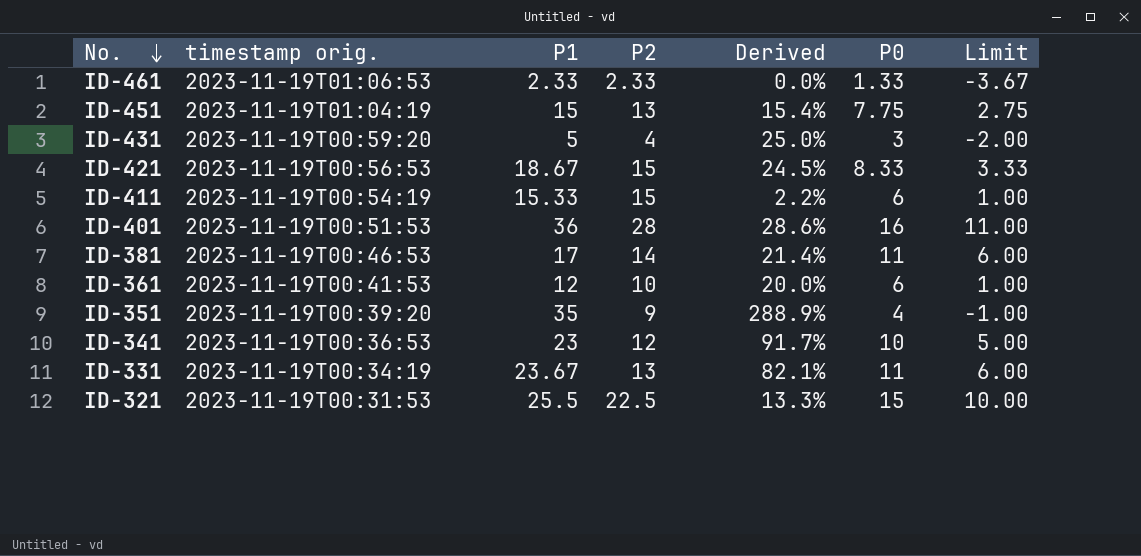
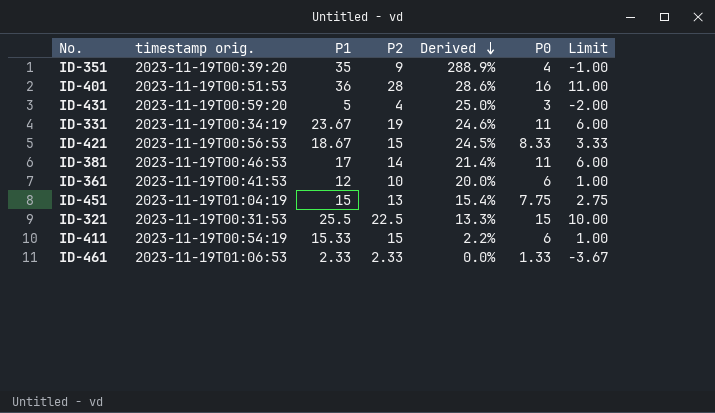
row order: No. descending -> Derived descending
row ID-341: 2023-11-19T00:36:53 | 23 | 12 | 91.7% | 10 | 5.00 -> none
ID-331 | P2: 13 -> 19
ID-331 | Derived: 82.1% -> 24.6%

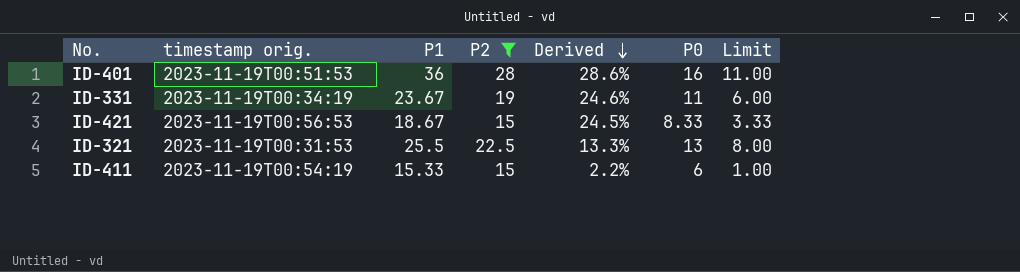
filter: none -> P2 >= 15
ID-321 | P0: 15 -> 13
ID-321 | Limit: 10.00 -> 8.00

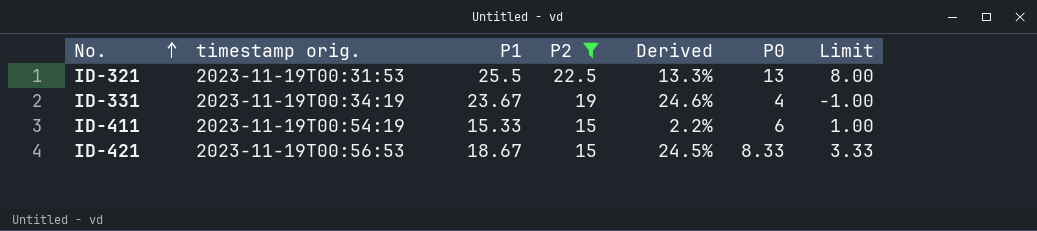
row order: Derived descending -> No. ascending
row ID-401: 2023-11-19T00:51:53 | 36 | 28 | 28.6% | 16 | 11.00 -> none
ID-331 | P0: 11 -> 4
ID-331 | Limit: 6.00 -> -1.00

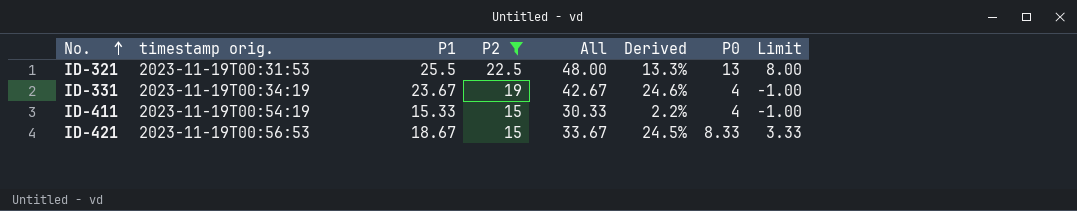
column All | formula: none -> [P1] + [P2]
ID-411 | P0: 6 -> 4
ID-411 | Limit: 1.00 -> -1.00

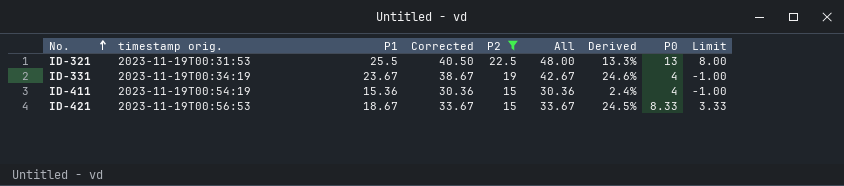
column Corrected | formula: none -> [P1] + 15
ID-411 | P1: 15.33 -> 15.36
ID-411 | All: 30.33 -> 30.36
ID-411 | Derived: 2.2% -> 2.4%

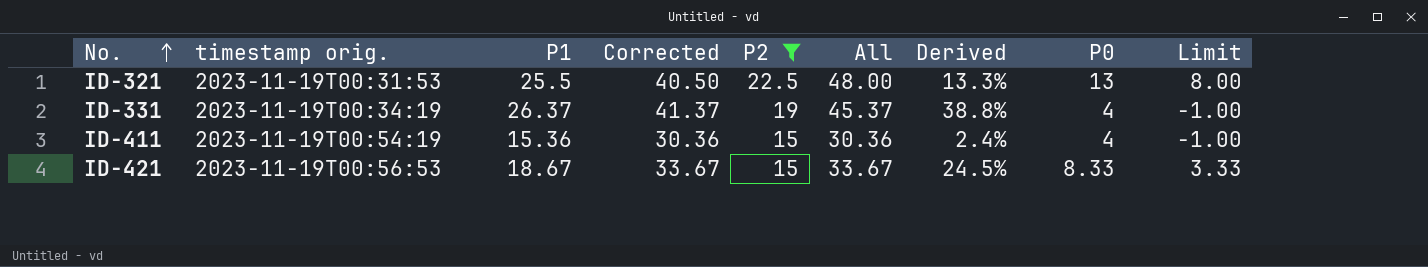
ID-331 | P1: 23.67 -> 26.37
ID-331 | Corrected: 38.67 -> 41.37
ID-331 | All: 42.67 -> 45.37
ID-331 | Derived: 24.6% -> 38.8%

